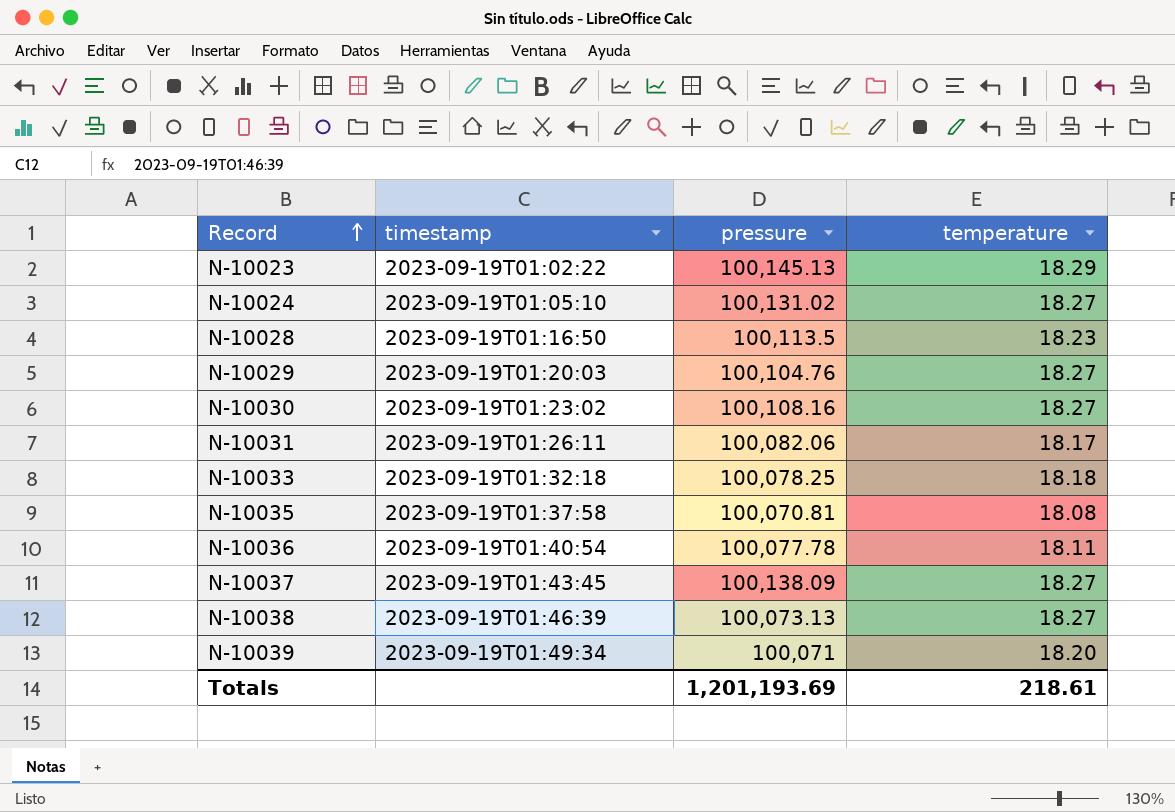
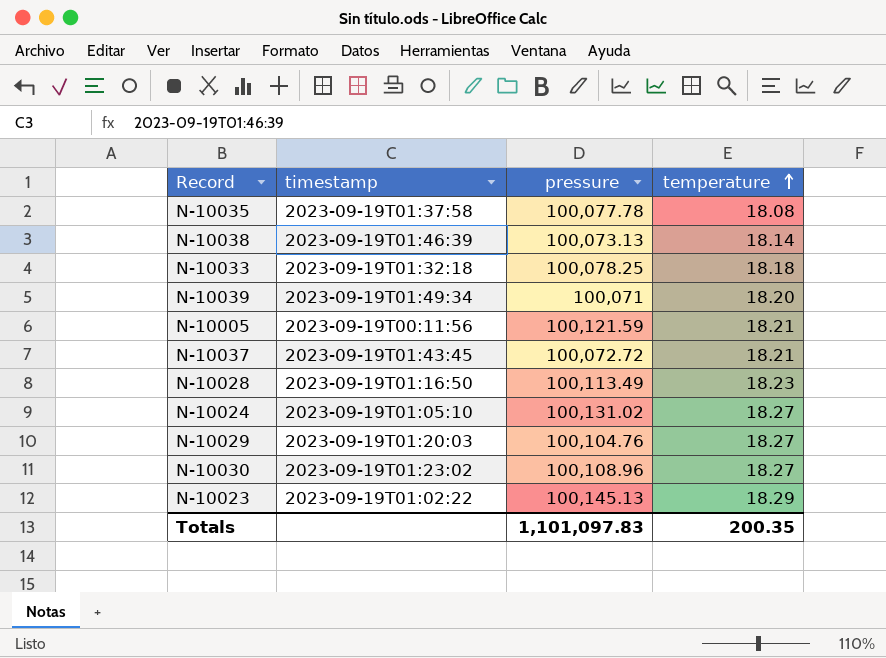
row order: Record ascending -> temperature ascending
row N-10031: 2023-09-19T01:26:11 | 100,082.06 | 18.17 -> none
row N-10036: 2023-09-19T01:40:54 | 100,077.78 | 18.11 -> none
N-10035 | pressure: 100,070.81 -> 100,077.78
N-10038 | temperature: 18.27 -> 18.14
row N-10005: none -> 2023-09-19T00:11:56 | 100,121.59 | 18.21
N-10037 | pressure: 100,138.09 -> 100,072.72
N-10037 | temperature: 18.27 -> 18.21
N-10028 | pressure: 100,113.5 -> 100,113.49
N-10030 | pressure: 100,108.16 -> 100,108.96
Totals | pressure: 1,201,193.69 -> 1,101,097.83
Totals | temperature: 218.61 -> 200.35

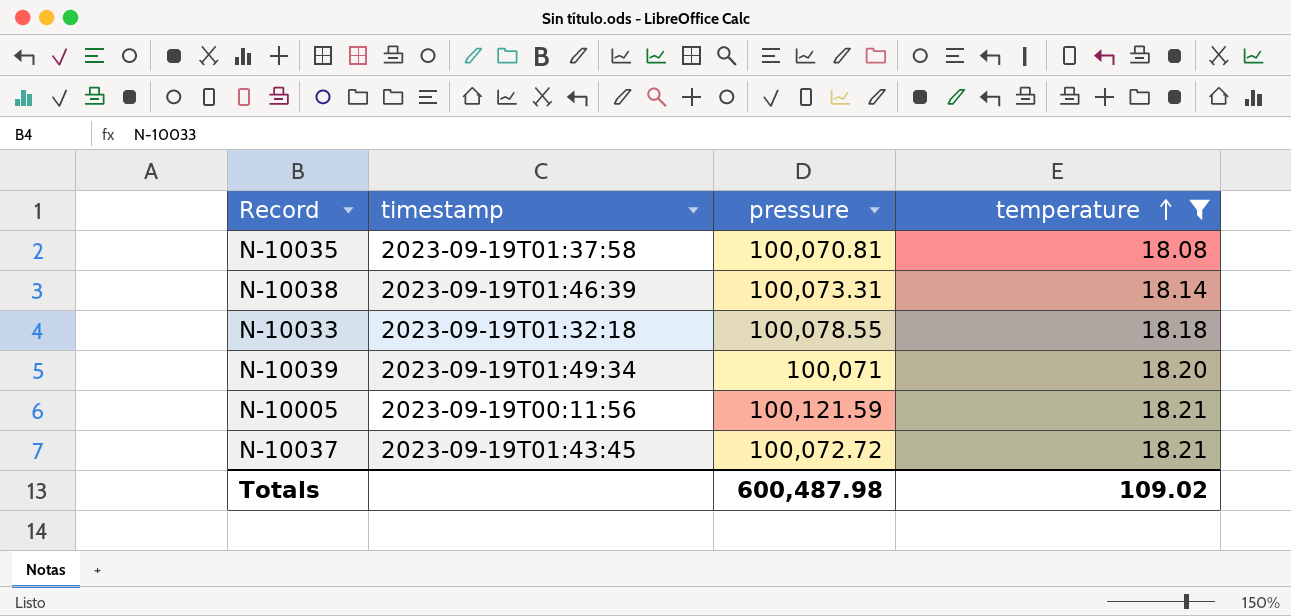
filter: none -> temperature <= 18.21
N-10035 | pressure: 100,077.78 -> 100,070.81
N-10038 | pressure: 100,073.13 -> 100,073.31
N-10033 | pressure: 100,078.25 -> 100,078.55
Totals | pressure: 1,101,097.83 -> 600,487.98
Totals | temperature: 200.35 -> 109.02

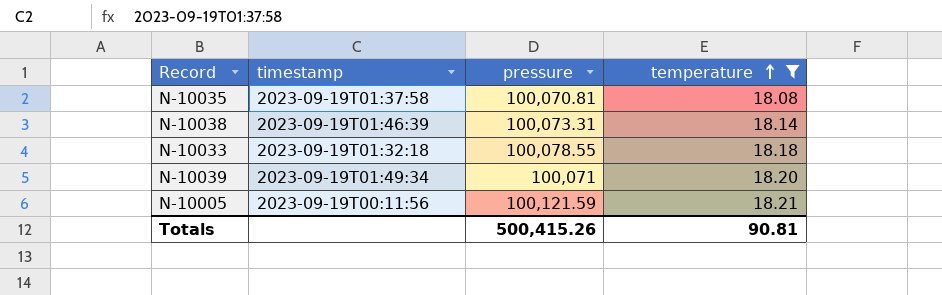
row N-10037: 2023-09-19T01:43:45 | 100,072.72 | 18.21 -> none
Totals | pressure: 600,487.98 -> 500,415.26
Totals | temperature: 109.02 -> 90.81

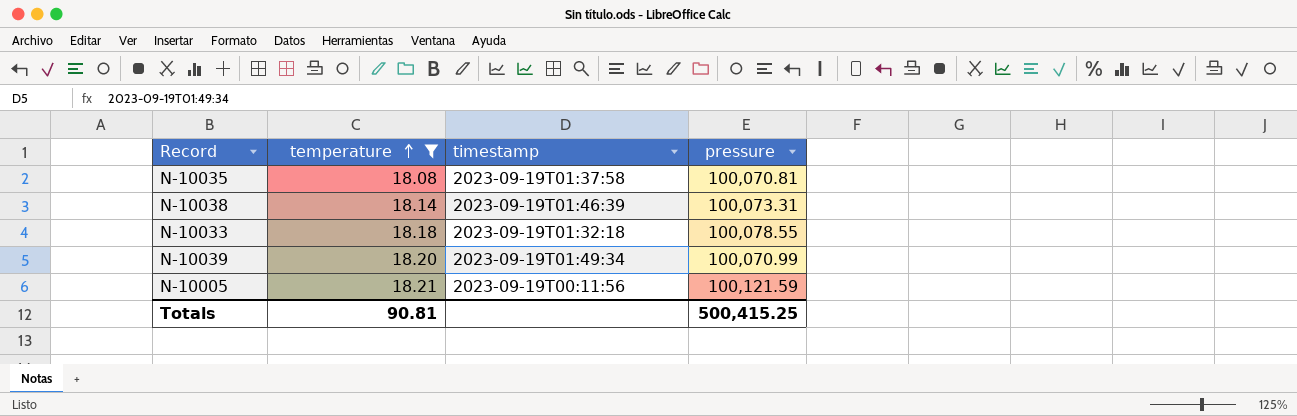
column temperature | position: 4 -> 2
N-10039 | pressure: 100,071 -> 100,070.99
Totals | pressure: 500,415.26 -> 500,415.25

